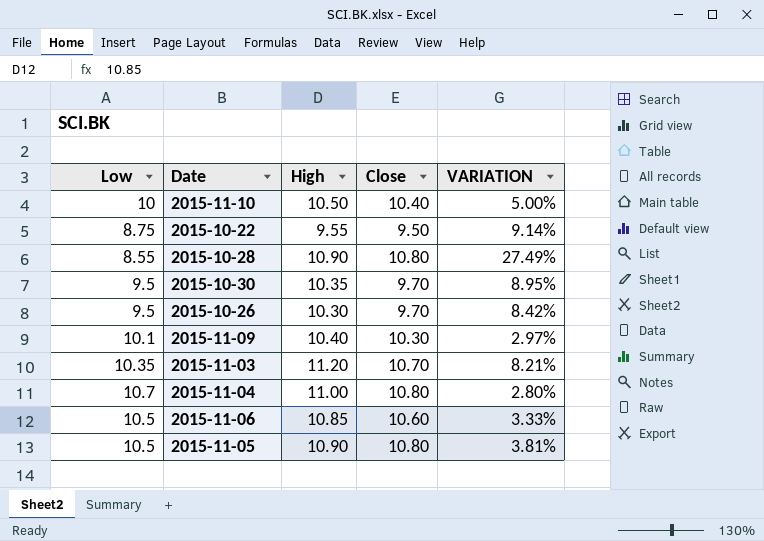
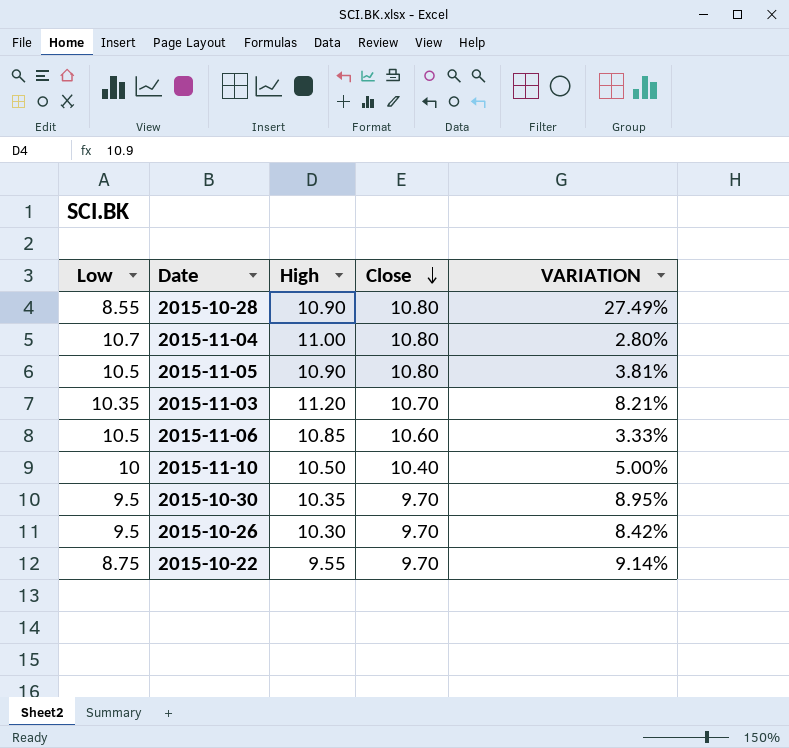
row order: none -> Close descending
row 2015-11-09: 10.1 | 10.40 | 10.30 | 2.97% -> none
2015-10-22 | Close: 9.50 -> 9.70

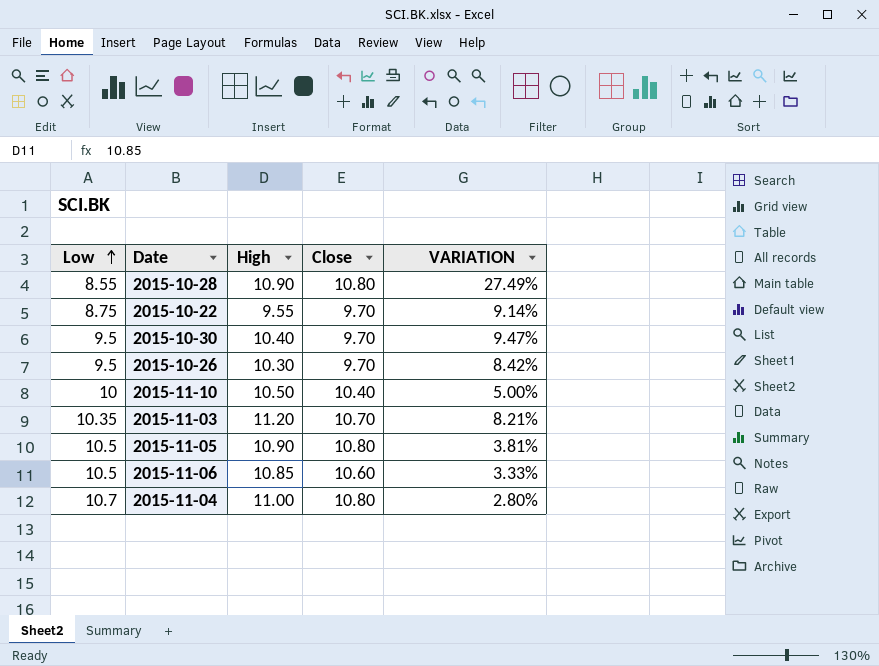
row order: Close descending -> Low ascending
2015-10-30 | High: 10.35 -> 10.40
2015-10-30 | VARIATION: 8.95% -> 9.47%

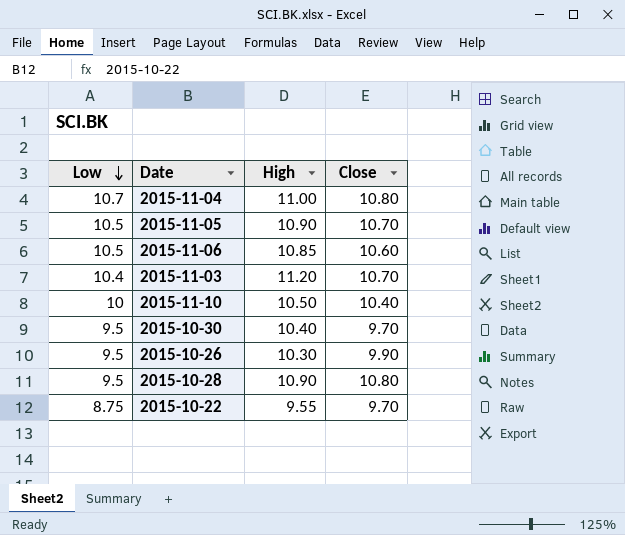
row order: Low ascending -> Low descending
column VARIATION | formula: ([High] - [Low]) / [Low] -> none
2015-11-05 | Close: 10.80 -> 10.70
2015-11-03 | Low: 10.35 -> 10.4
2015-10-26 | Close: 9.70 -> 9.90
2015-10-28 | Low: 8.55 -> 9.5

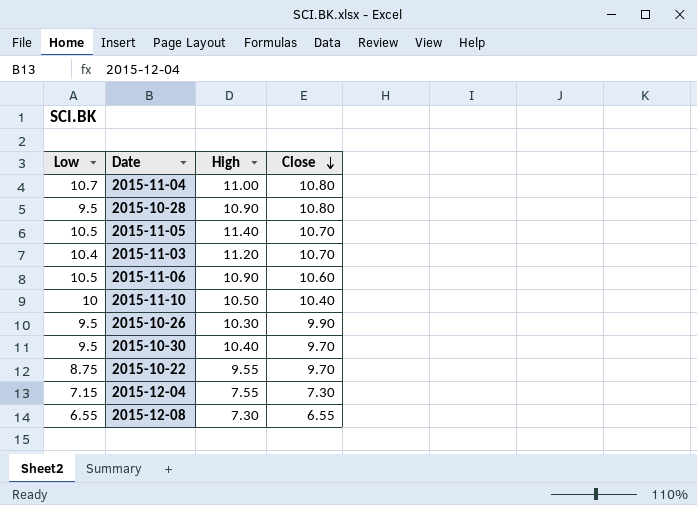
row order: Low descending -> Close descending
2015-11-05 | High: 10.90 -> 11.40
2015-11-06 | High: 10.85 -> 10.90
row 2015-12-04: none -> 7.15 | 7.55 | 7.30
row 2015-12-08: none -> 6.55 | 7.30 | 6.55

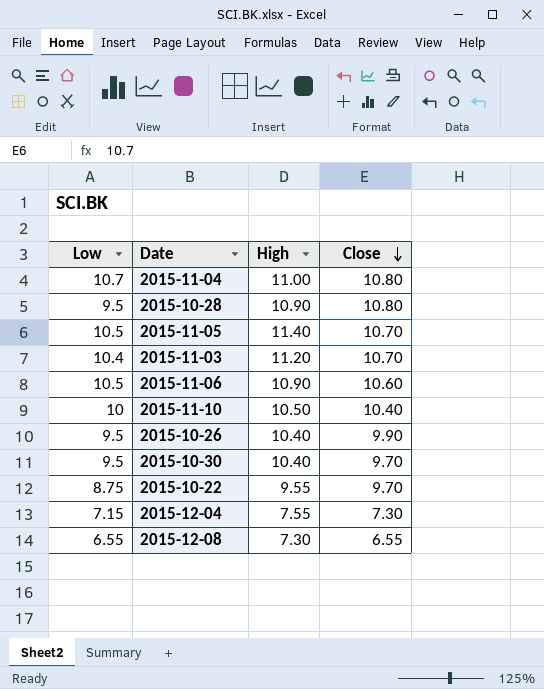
2015-10-26 | High: 10.30 -> 10.40

